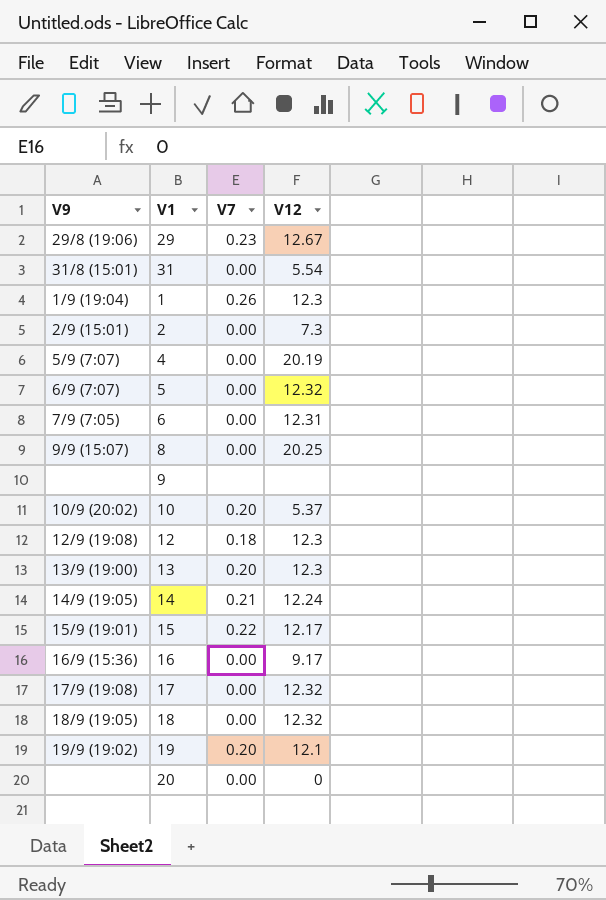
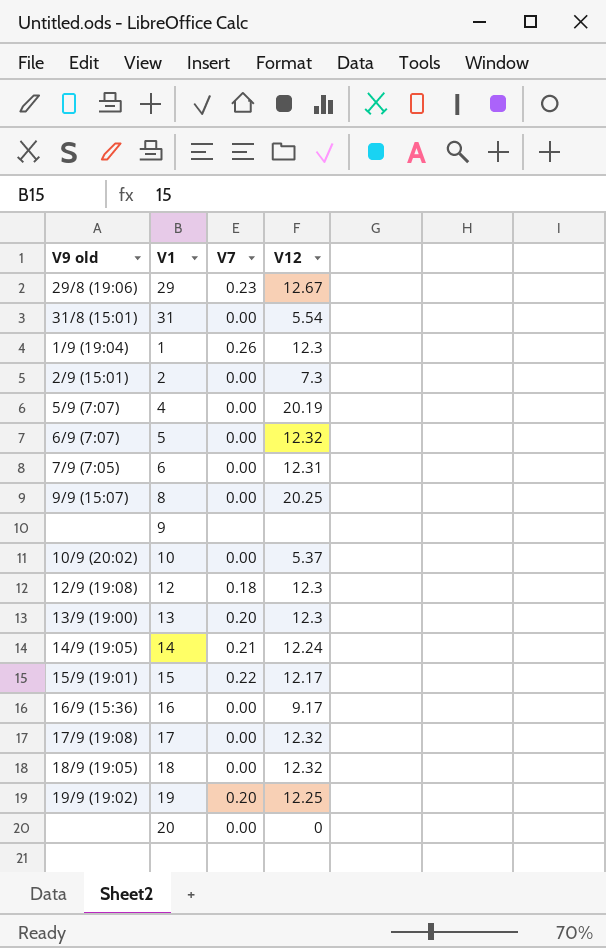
column name: V9 -> V9 old
10 | V7: 0.20 -> 0.00
19 | V12: 12.1 -> 12.25

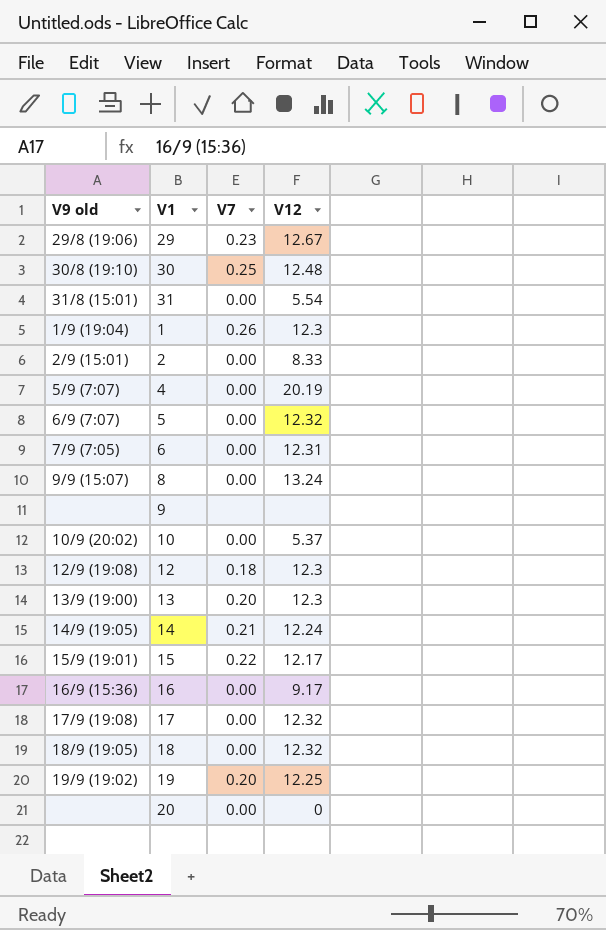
row 30: none -> 30/8 (19:10) | 0.25 | 12.48
2 | V12: 7.3 -> 8.33
8 | V12: 20.25 -> 13.24

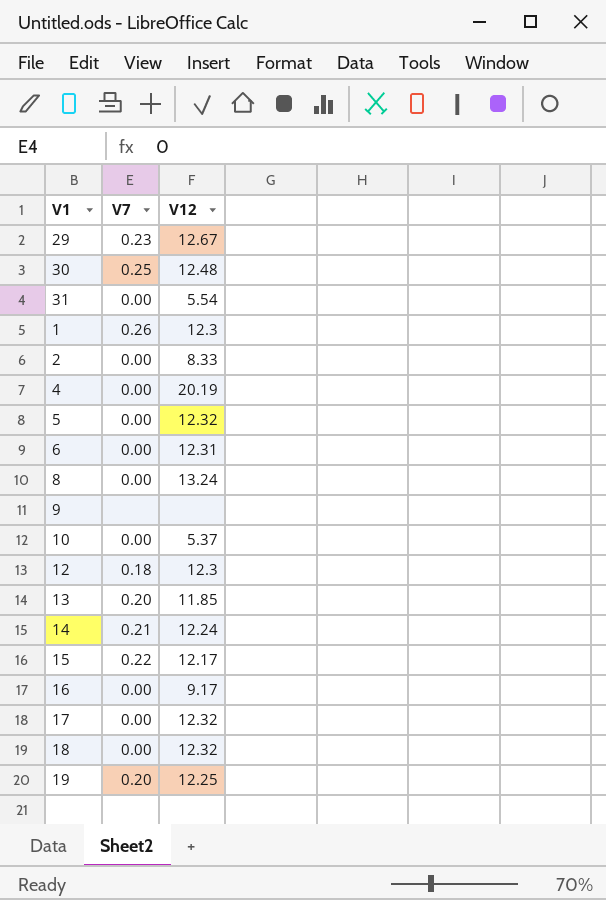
column V9 old | position: 1 -> none
row 20: none | 0.00 | 0 -> none
13 | V12: 12.3 -> 11.85

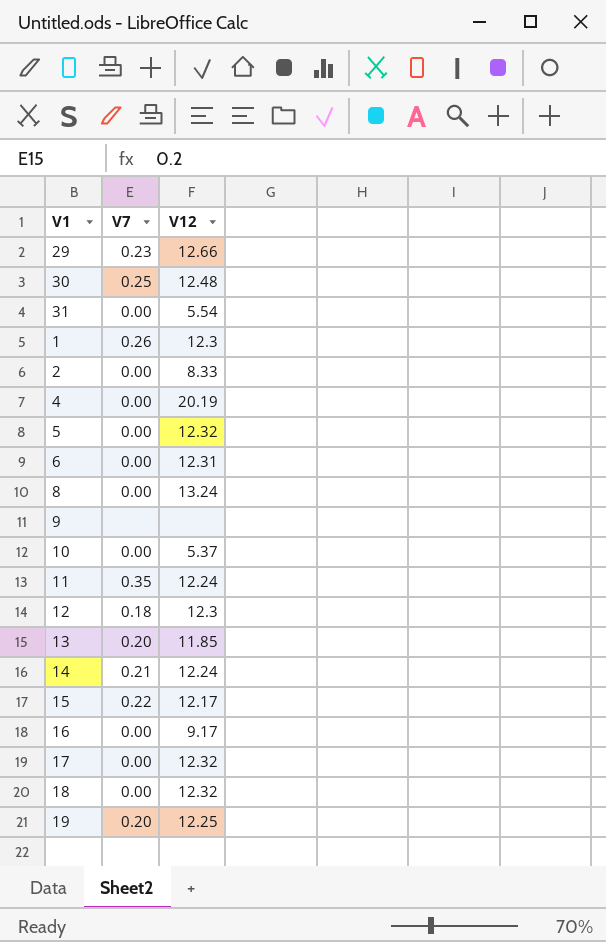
29 | V12: 12.67 -> 12.66
row 11: none -> 0.35 | 12.24

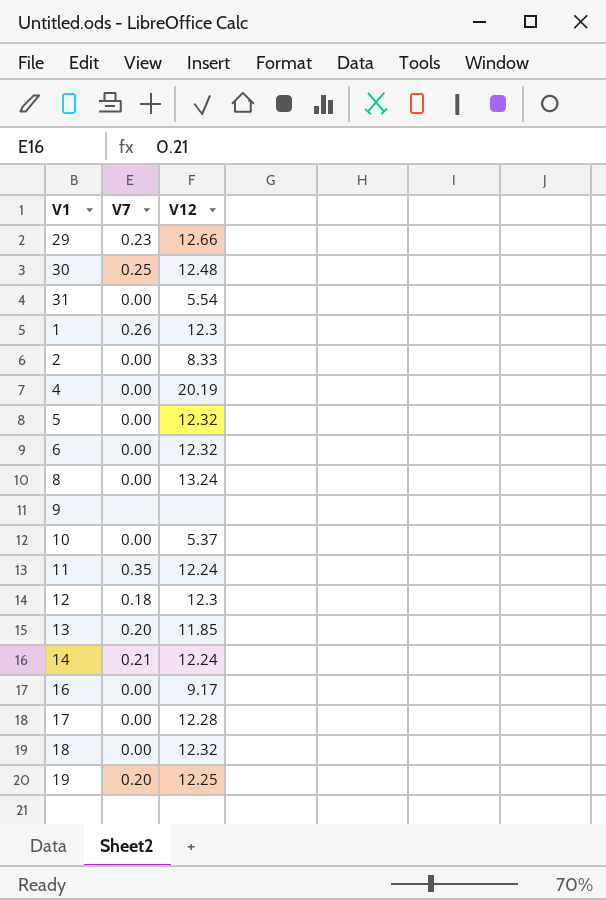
row 15: 0.22 | 12.17 -> none
6 | V12: 12.31 -> 12.32
17 | V12: 12.32 -> 12.28

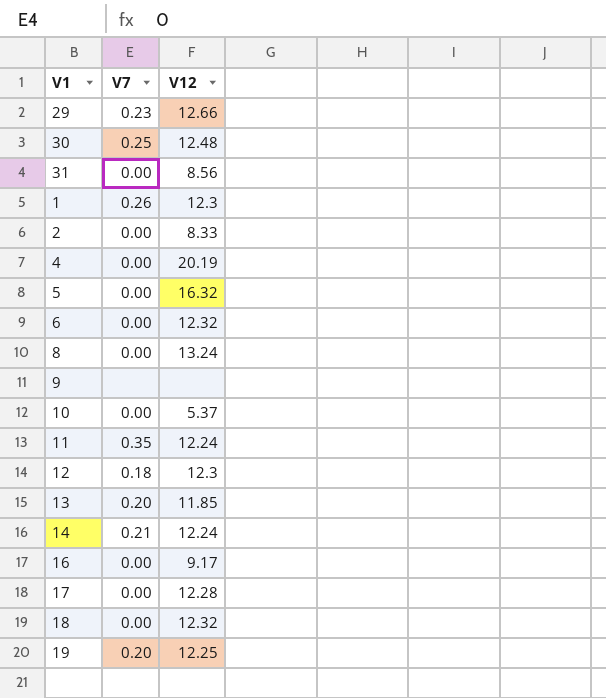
31 | V12: 5.54 -> 8.56
5 | V12: 12.32 -> 16.32

